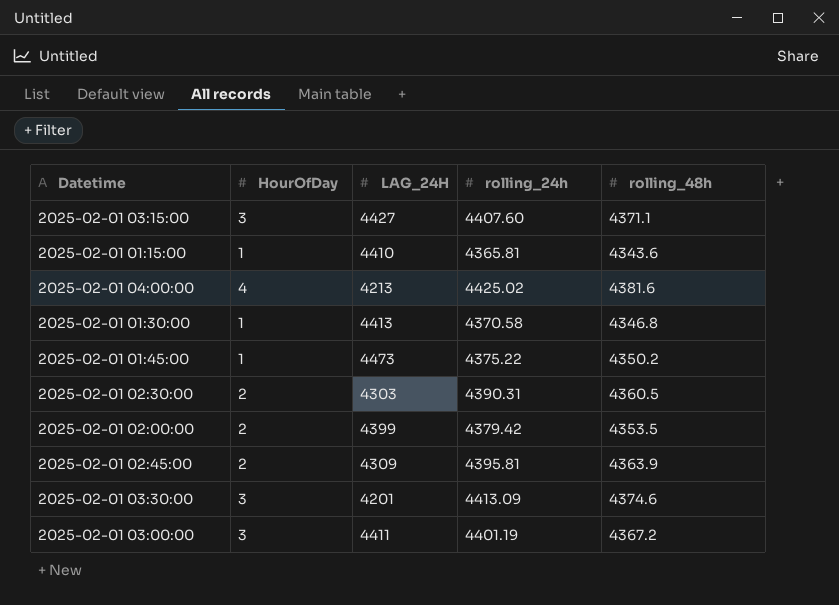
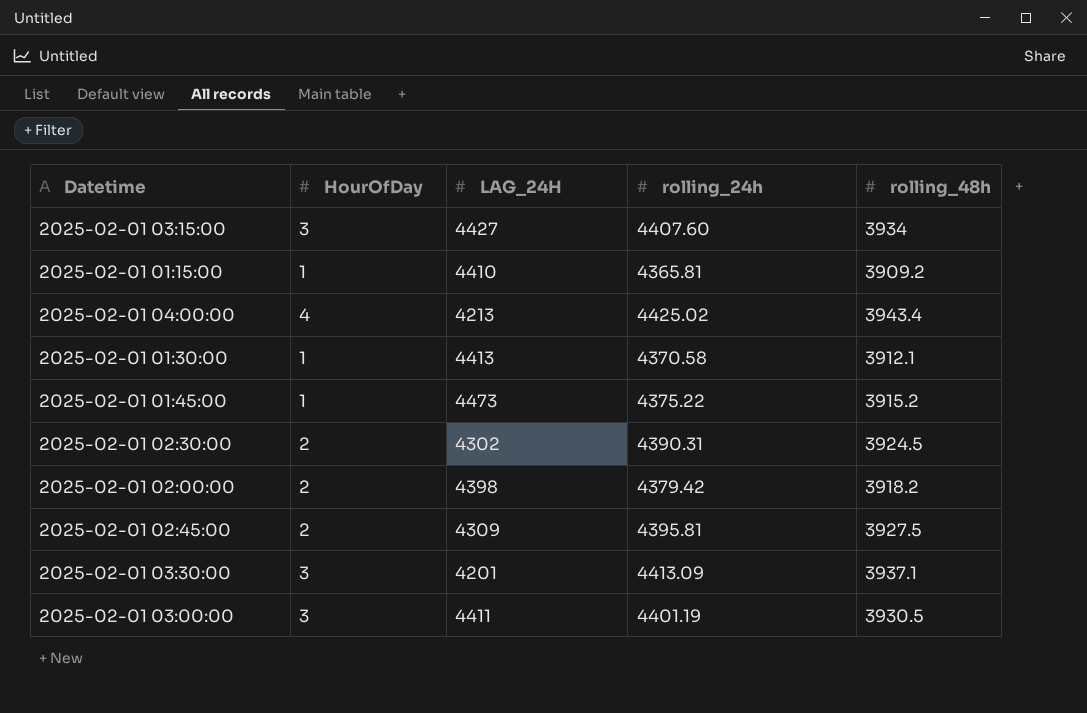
2025-02-01 03:15:00 | rolling_48h: 4371.1 -> 3934
2025-02-01 01:15:00 | rolling_48h: 4343.6 -> 3909.2
2025-02-01 04:00:00 | rolling_48h: 4381.6 -> 3943.4
2025-02-01 01:30:00 | rolling_48h: 4346.8 -> 3912.1
2025-02-01 01:45:00 | rolling_48h: 4350.2 -> 3915.2
2025-02-01 02:30:00 | LAG_24H: 4303 -> 4302
2025-02-01 02:30:00 | rolling_48h: 4360.5 -> 3924.5
2025-02-01 02:00:00 | LAG_24H: 4399 -> 4398
2025-02-01 02:00:00 | rolling_48h: 4353.5 -> 3918.2
2025-02-01 02:45:00 | rolling_48h: 4363.9 -> 3927.5
2025-02-01 03:30:00 | rolling_48h: 4374.6 -> 3937.1
2025-02-01 03:00:00 | rolling_48h: 4367.2 -> 3930.5

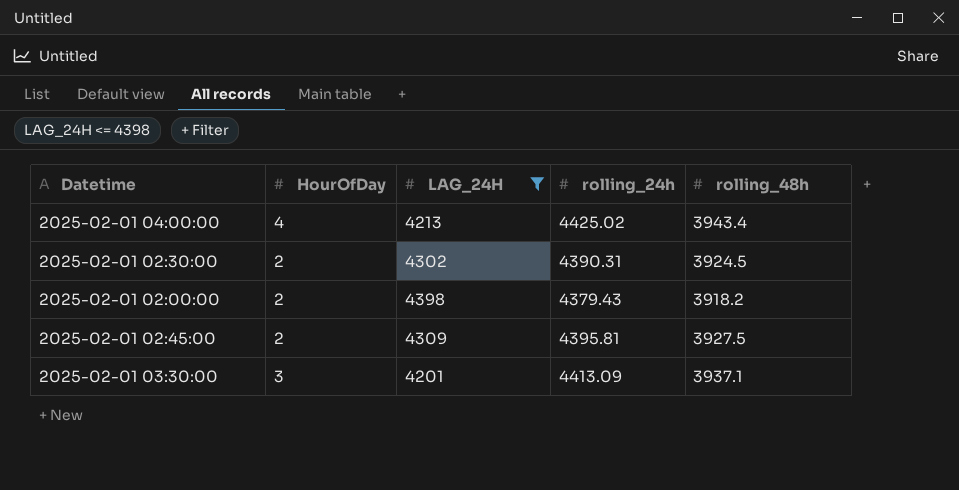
filter: none -> LAG_24H <= 4398
2025-02-01 02:00:00 | rolling_24h: 4379.42 -> 4379.43

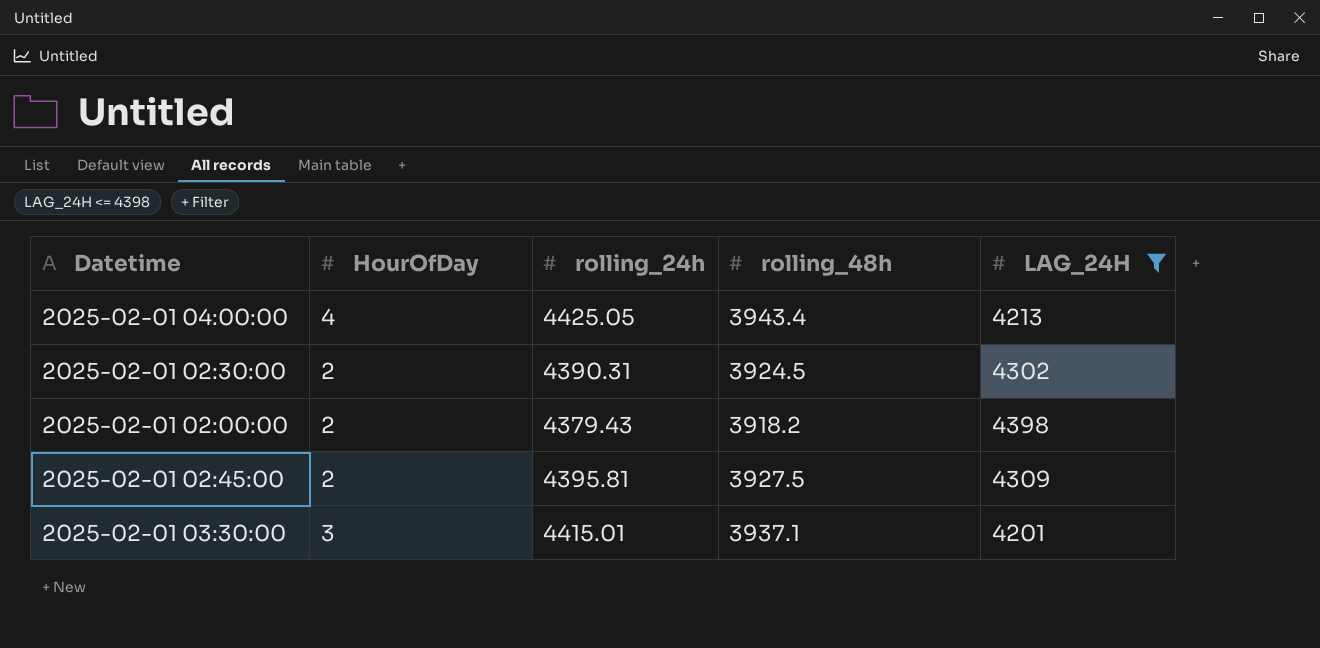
column LAG_24H | position: 3 -> 5
2025-02-01 04:00:00 | rolling_24h: 4425.02 -> 4425.05
2025-02-01 03:30:00 | rolling_24h: 4413.09 -> 4415.01

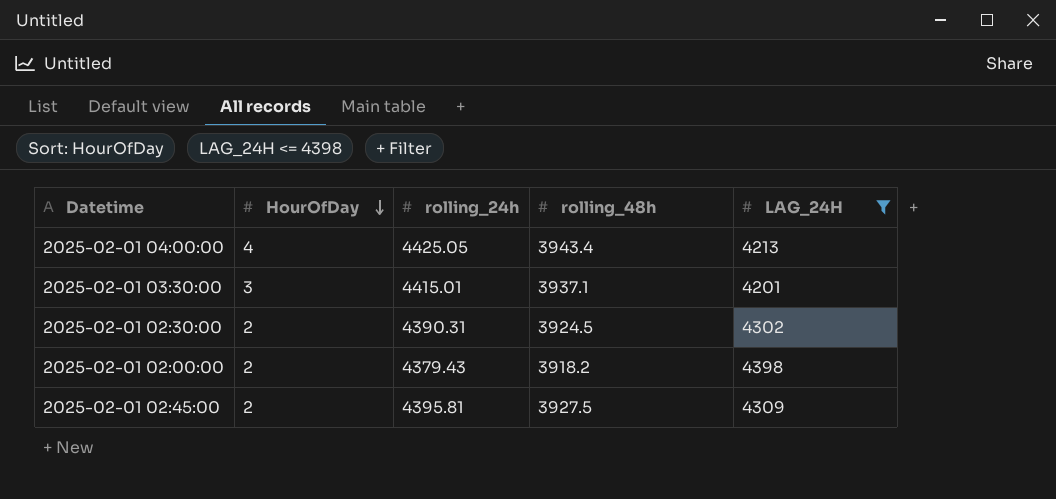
row order: none -> HourOfDay descending

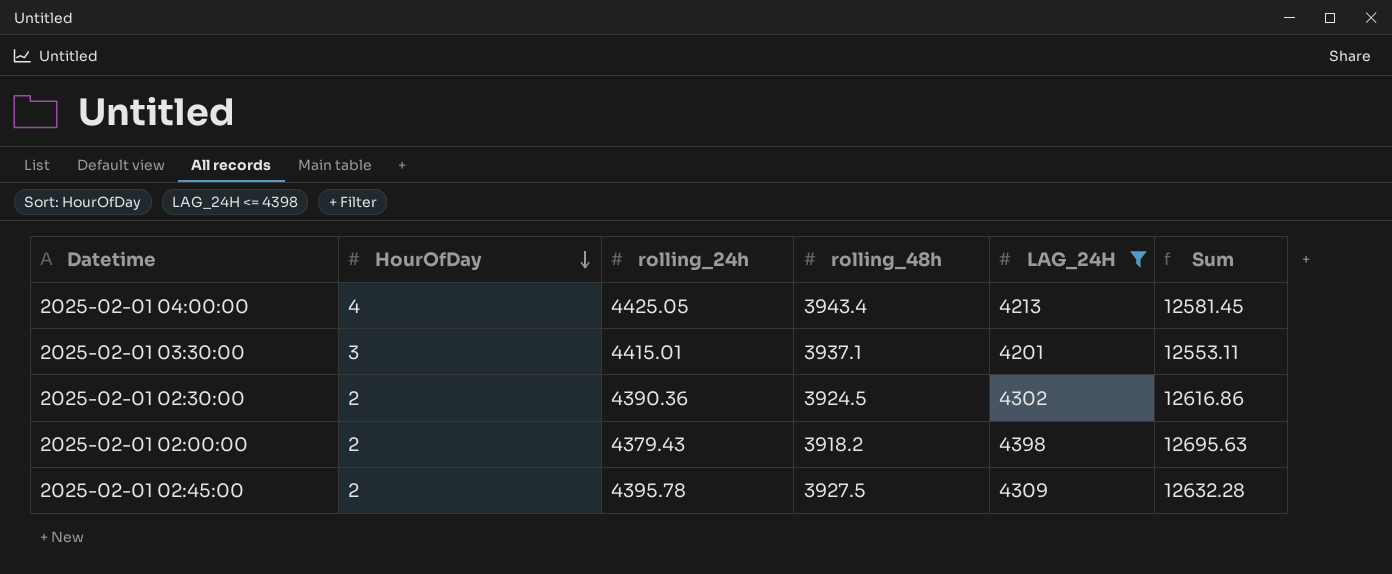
column Sum | formula: none -> [rolling_24h] + [rolling_48h] + [LAG_24H]
2025-02-01 02:30:00 | rolling_24h: 4390.31 -> 4390.36
2025-02-01 02:45:00 | rolling_24h: 4395.81 -> 4395.78

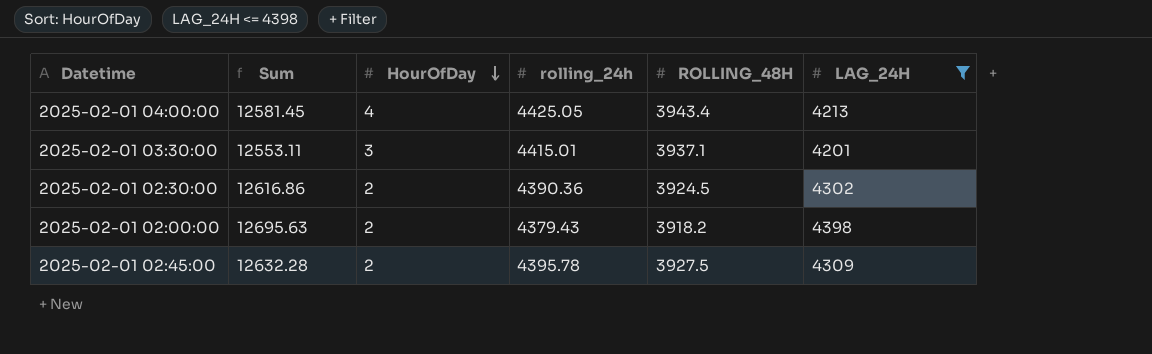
column Sum | position: 6 -> 2
column name: rolling_48h -> ROLLING_48H

